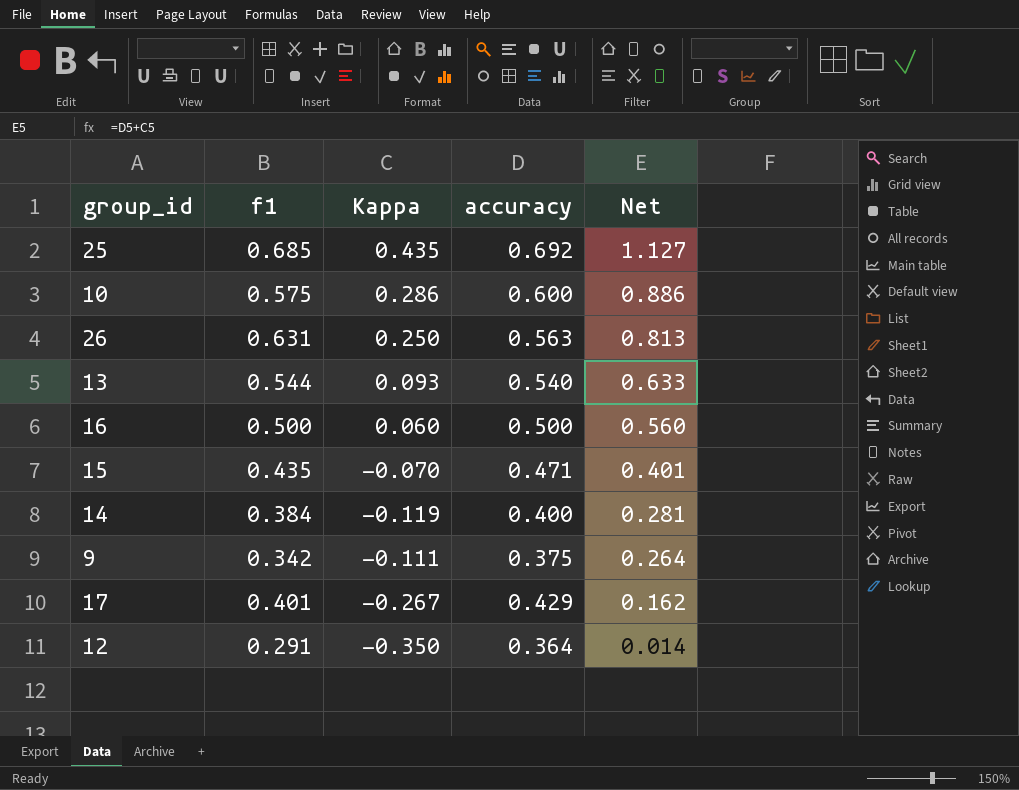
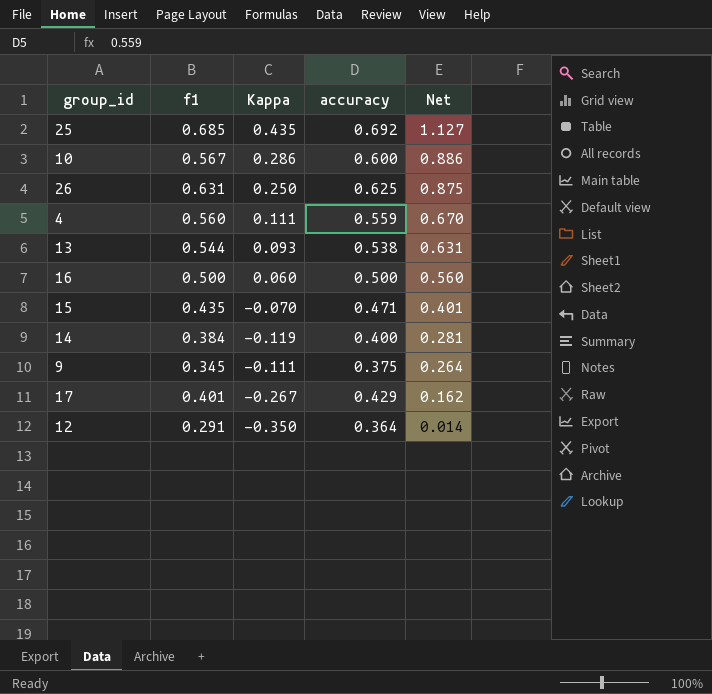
10 | f1: 0.575 -> 0.567
26 | accuracy: 0.563 -> 0.625
26 | Net: 0.813 -> 0.875
row 4: none -> 0.560 | 0.111 | 0.559 | 0.670
13 | accuracy: 0.540 -> 0.538
13 | Net: 0.633 -> 0.631
9 | f1: 0.342 -> 0.345

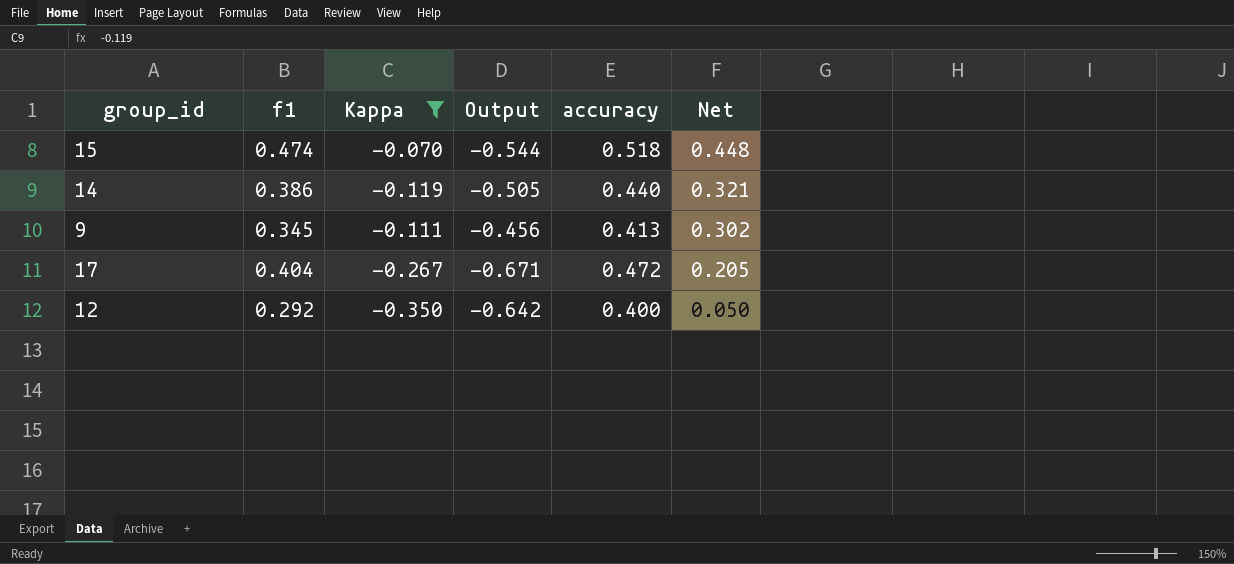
filter: none -> Kappa <= -0.070
column Output | formula: none -> [Kappa] - [f1]
15 | f1: 0.435 -> 0.474
15 | accuracy: 0.471 -> 0.518
15 | Net: 0.401 -> 0.448
14 | f1: 0.384 -> 0.386
14 | accuracy: 0.400 -> 0.440
14 | Net: 0.281 -> 0.321
9 | accuracy: 0.375 -> 0.413
9 | Net: 0.264 -> 0.302
17 | f1: 0.401 -> 0.404
17 | accuracy: 0.429 -> 0.472
17 | Net: 0.162 -> 0.205
12 | f1: 0.291 -> 0.292
12 | accuracy: 0.364 -> 0.400
12 | Net: 0.014 -> 0.050

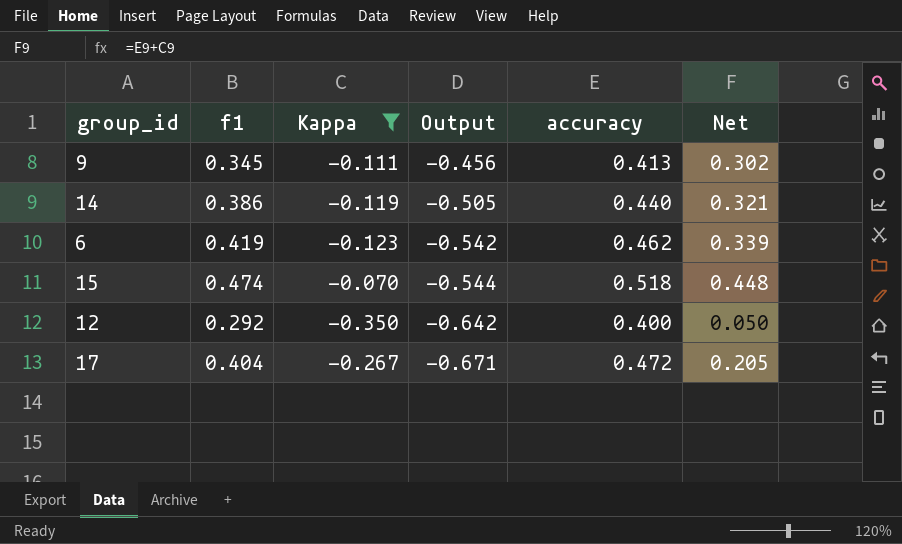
row order: Net descending -> Output descending
row 6: none -> 0.419 | -0.123 | -0.542 | 0.462 | 0.339

